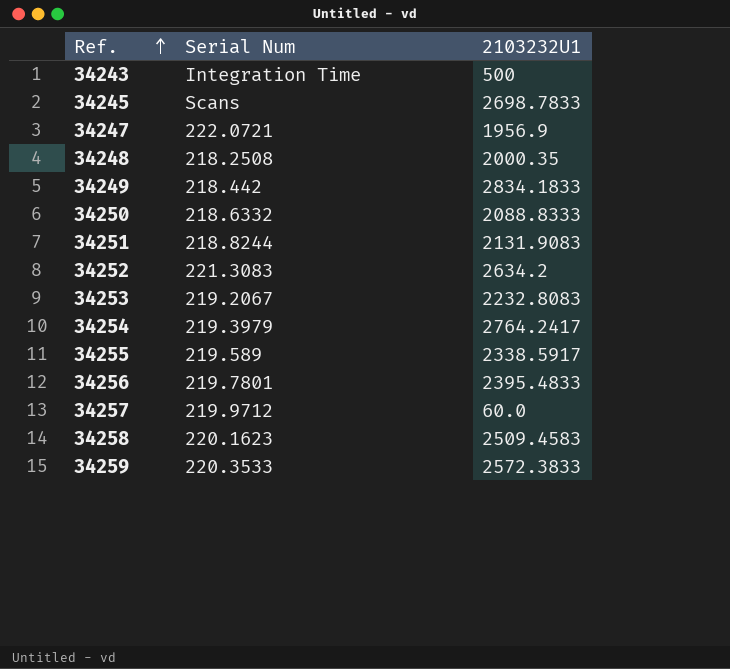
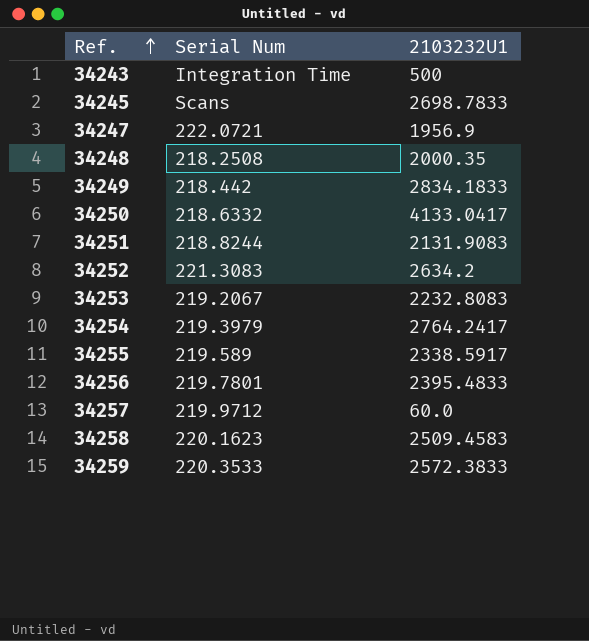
34250 | 2103232U1: 2088.8333 -> 4133.0417

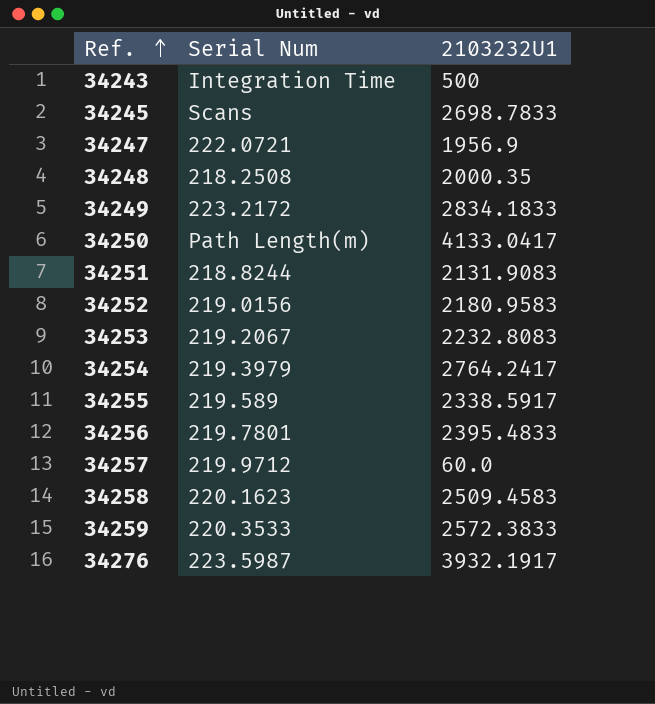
34249 | Serial Num: 218.442 -> 223.2172
34250 | Serial Num: 218.6332 -> Path Length(m)
34252 | Serial Num: 221.3083 -> 219.0156
34252 | 2103232U1: 2634.2 -> 2180.9583
row 34276: none -> 223.5987 | 3932.1917

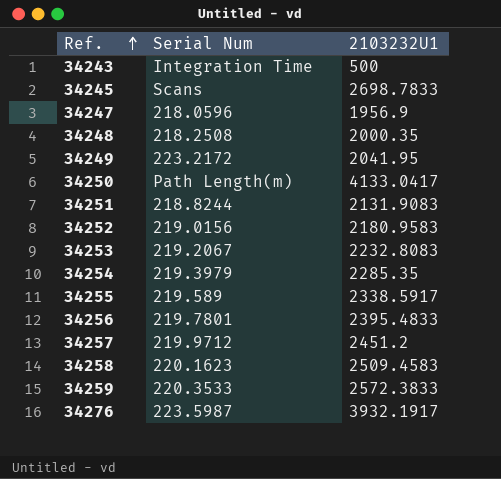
34247 | Serial Num: 222.0721 -> 218.0596
34249 | 2103232U1: 2834.1833 -> 2041.95
34254 | 2103232U1: 2764.2417 -> 2285.35
34257 | 2103232U1: 60.0 -> 2451.2

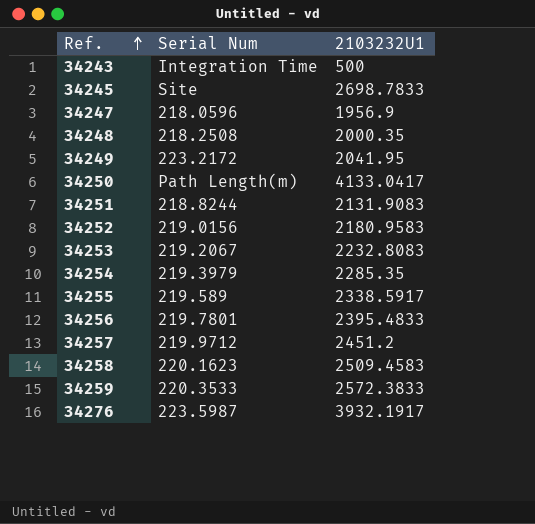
34245 | Serial Num: Scans -> Site

